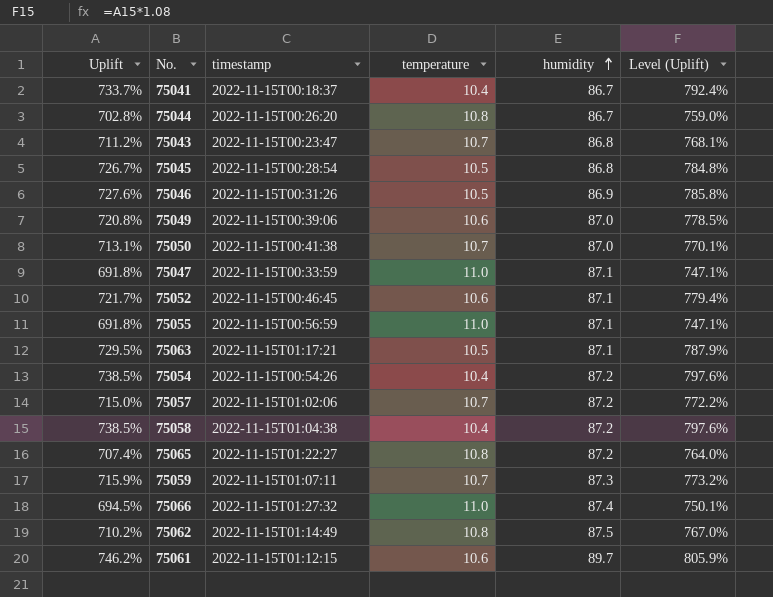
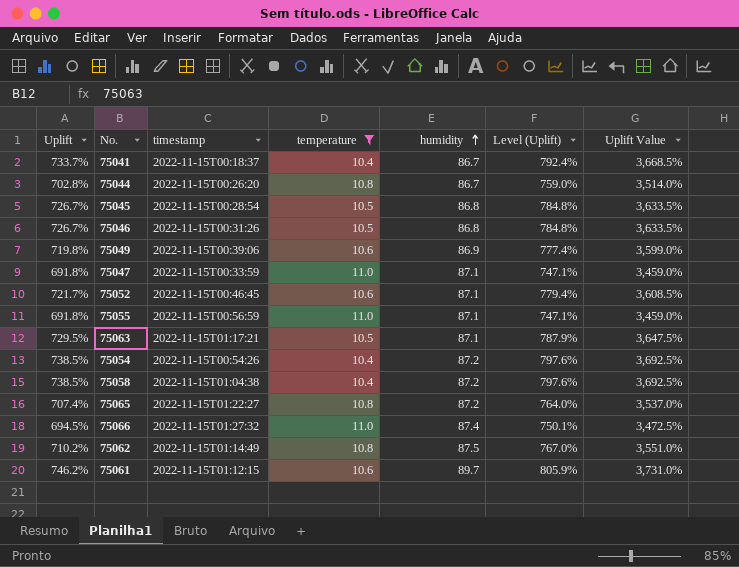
filter: none -> temperature != 10.7
column Uplift Value | formula: none -> [Uplift] * 5
75046 | Uplift: 727.6% -> 726.7%
75046 | humidity: 86.9 -> 86.8
75046 | Level (Uplift): 785.8% -> 784.8%
75049 | Uplift: 720.8% -> 719.8%
75049 | humidity: 87.0 -> 86.9
75049 | Level (Uplift): 778.5% -> 777.4%

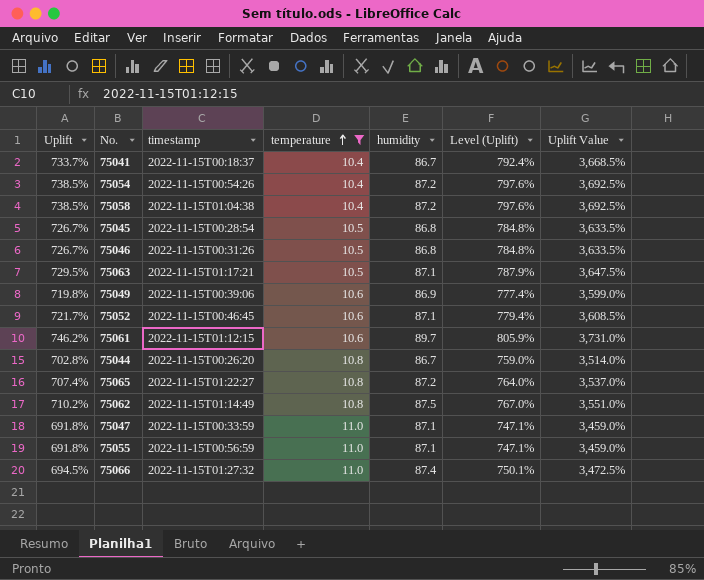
row order: humidity ascending -> temperature ascending

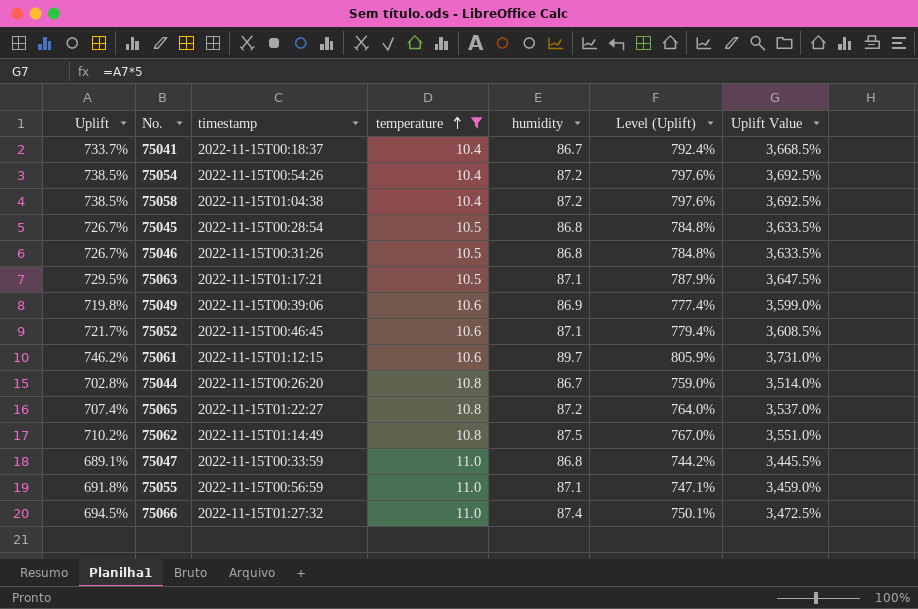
75047 | Uplift: 691.8% -> 689.1%
75047 | humidity: 87.1 -> 86.8
75047 | Level (Uplift): 747.1% -> 744.2%
75047 | Uplift Value: 3,459.0% -> 3,445.5%

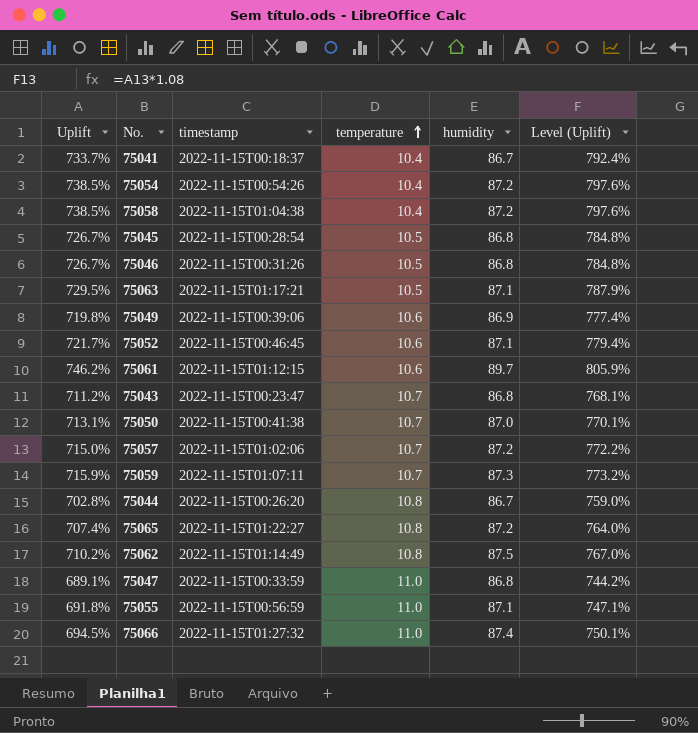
filter: temperature != 10.7 -> none
column Uplift Value | formula: [Uplift] * 5 -> none

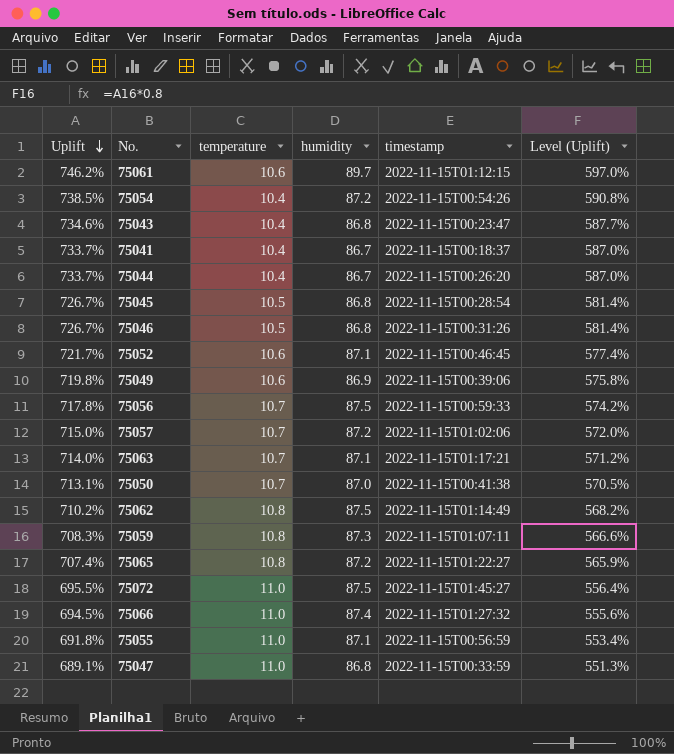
row order: temperature ascending -> Uplift descending
column timestamp | position: 3 -> 5
column Level (Uplift) | formula: [Uplift] * 1.08 -> [Uplift] * 0.8
row 75058: 738.5% | 2022-11-15T01:04:38 | 10.4 | 87.2 | 797.6% -> none
75043 | Uplift: 711.2% -> 734.6%
75043 | temperature: 10.7 -> 10.4
75044 | Uplift: 702.8% -> 733.7%
75044 | temperature: 10.8 -> 10.4
row 75056: none -> 717.8% | 10.7 | 87.5 | 2022-11-15T00:59:33 | 574.2%
75063 | Uplift: 729.5% -> 714.0%
75063 | temperature: 10.5 -> 10.7
75059 | Uplift: 715.9% -> 708.3%
75059 | temperature: 10.7 -> 10.8
row 75072: none -> 695.5% | 11.0 | 87.5 | 2022-11-15T01:45:27 | 556.4%

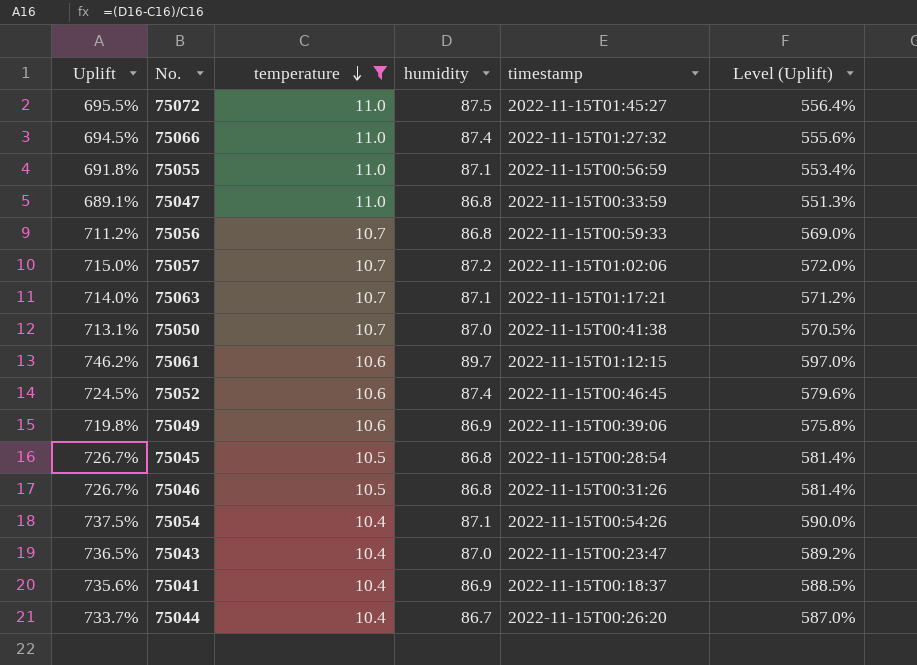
filter: none -> temperature != 10.8
row order: Uplift descending -> temperature descending
75056 | Uplift: 717.8% -> 711.2%
75056 | humidity: 87.5 -> 86.8
75056 | Level (Uplift): 574.2% -> 569.0%
75052 | Uplift: 721.7% -> 724.5%
75052 | humidity: 87.1 -> 87.4
75052 | Level (Uplift): 577.4% -> 579.6%
75054 | Uplift: 738.5% -> 737.5%
75054 | humidity: 87.2 -> 87.1
75054 | Level (Uplift): 590.8% -> 590.0%
75043 | Uplift: 734.6% -> 736.5%
75043 | humidity: 86.8 -> 87.0
75043 | Level (Uplift): 587.7% -> 589.2%
75041 | Uplift: 733.7% -> 735.6%
75041 | humidity: 86.7 -> 86.9
75041 | Level (Uplift): 587.0% -> 588.5%

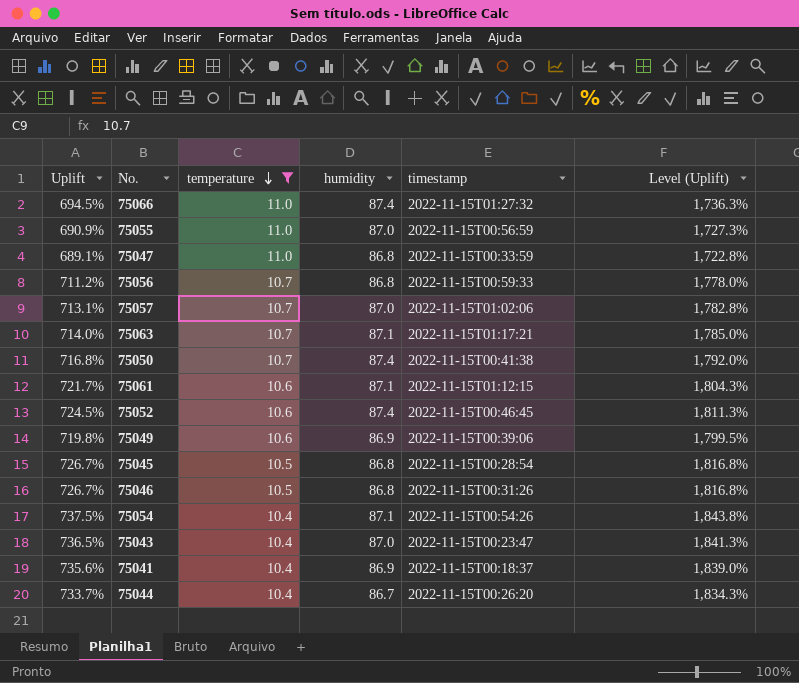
column Level (Uplift) | formula: [Uplift] * 0.8 -> [Uplift] * 2.5
row 75072: 695.5% | 11.0 | 87.5 | 2022-11-15T01:45:27 | 556.4% -> none
75055 | Uplift: 691.8% -> 690.9%
75055 | humidity: 87.1 -> 87.0
75057 | Uplift: 715.0% -> 713.1%
75057 | humidity: 87.2 -> 87.0
75050 | Uplift: 713.1% -> 716.8%
75050 | humidity: 87.0 -> 87.4
75061 | Uplift: 746.2% -> 721.7%
75061 | humidity: 89.7 -> 87.1

